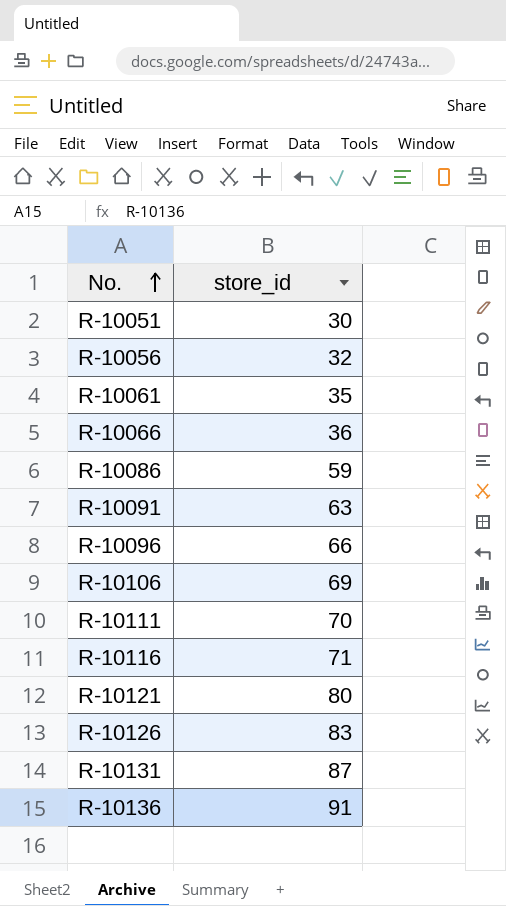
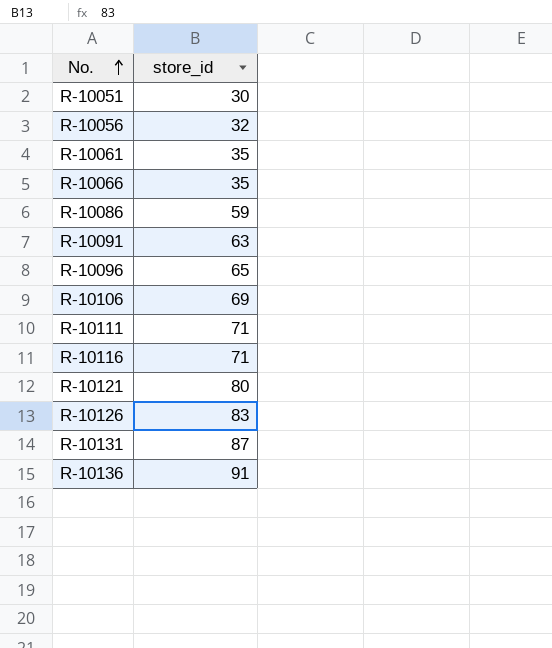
R-10066 | store_id: 36 -> 35
R-10096 | store_id: 66 -> 65
R-10111 | store_id: 70 -> 71

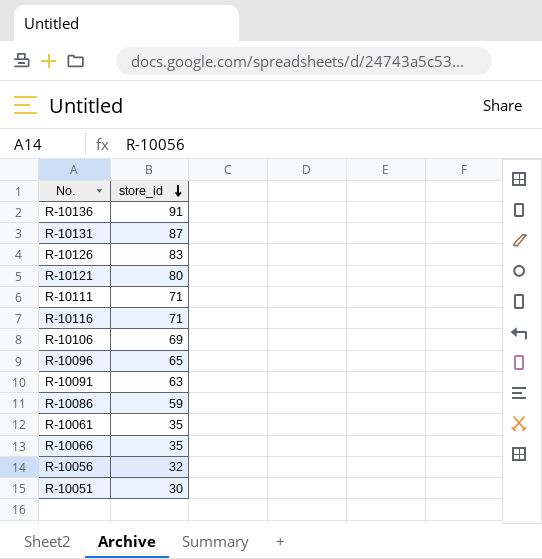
row order: No. ascending -> store_id descending

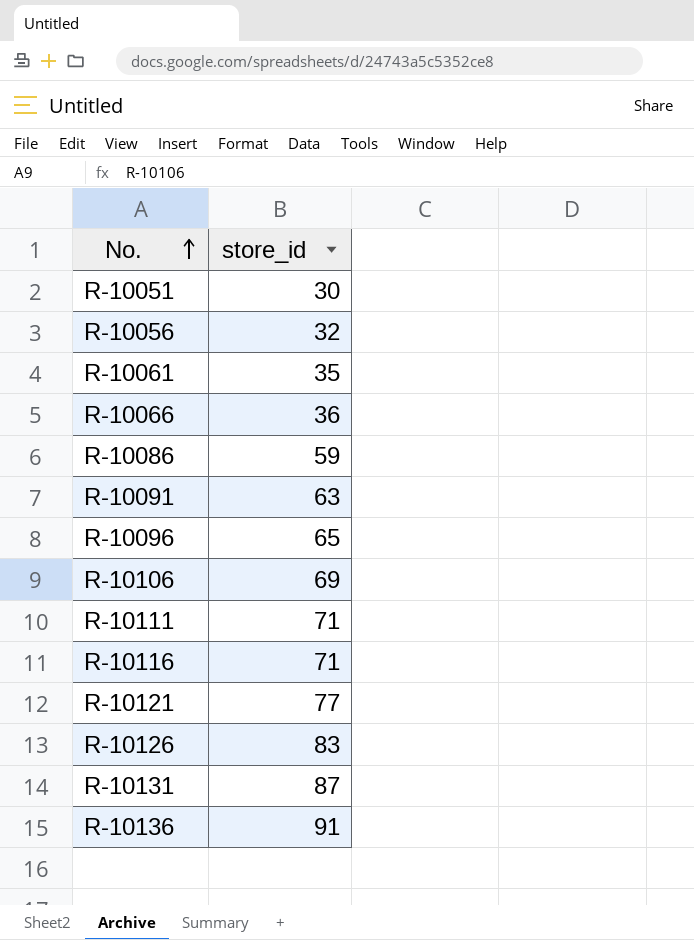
row order: store_id descending -> No. ascending
R-10066 | store_id: 35 -> 36
R-10121 | store_id: 80 -> 77

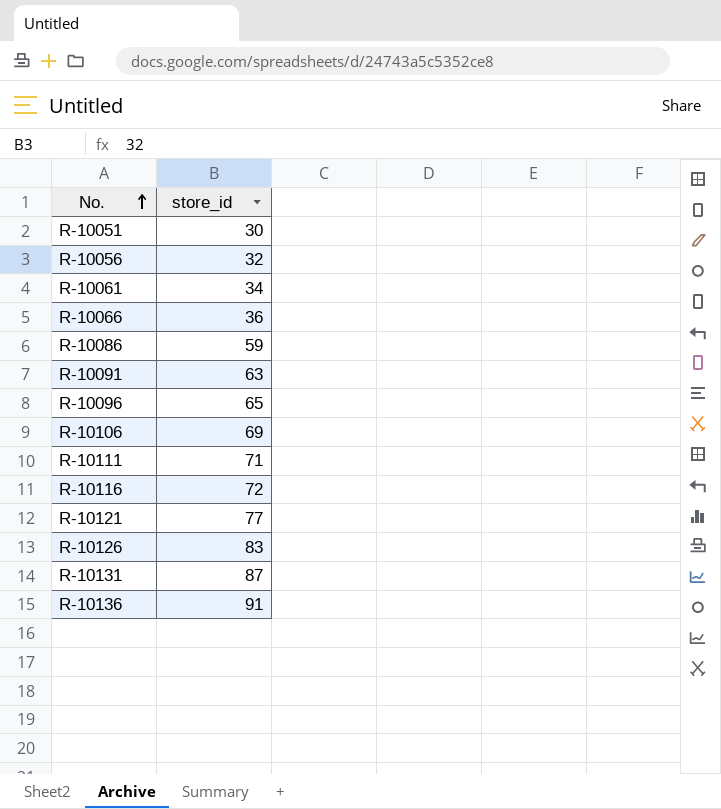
R-10061 | store_id: 35 -> 34
R-10116 | store_id: 71 -> 72

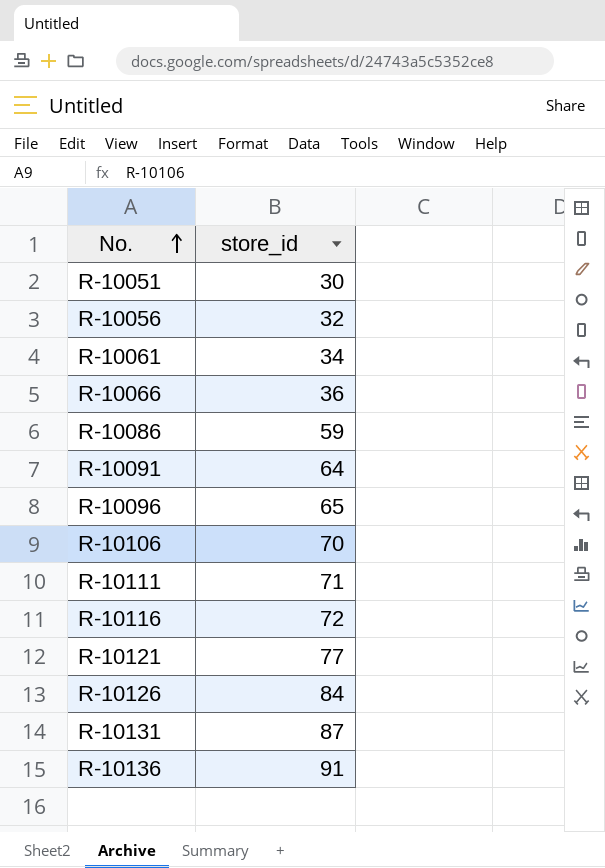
R-10091 | store_id: 63 -> 64
R-10106 | store_id: 69 -> 70
R-10126 | store_id: 83 -> 84

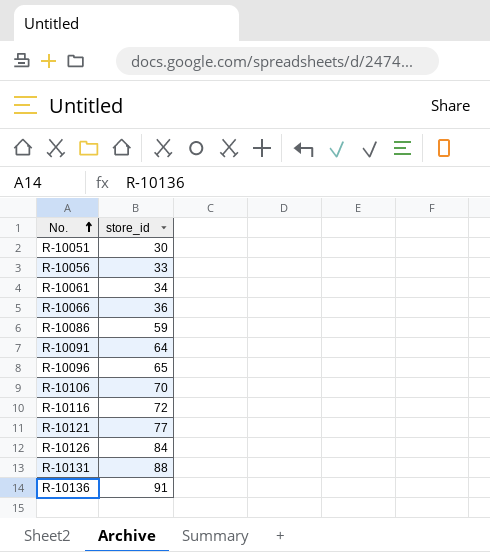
row R-10111: 71 -> none
R-10056 | store_id: 32 -> 33
R-10131 | store_id: 87 -> 88

